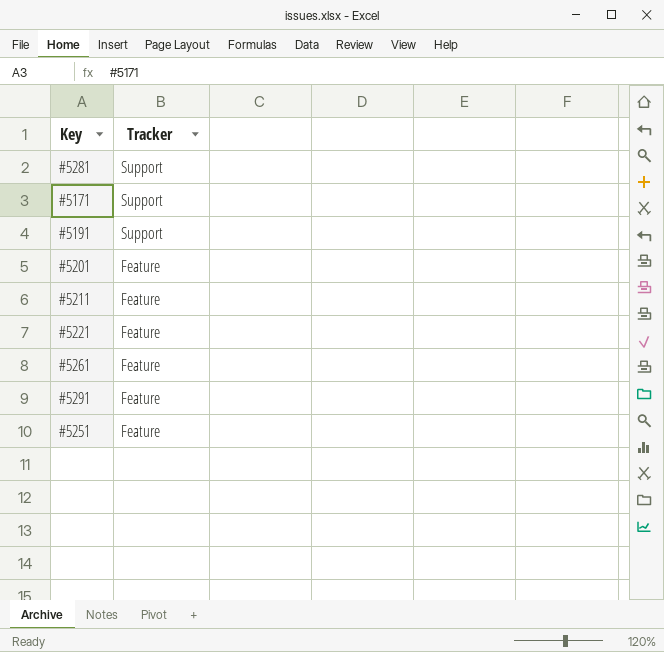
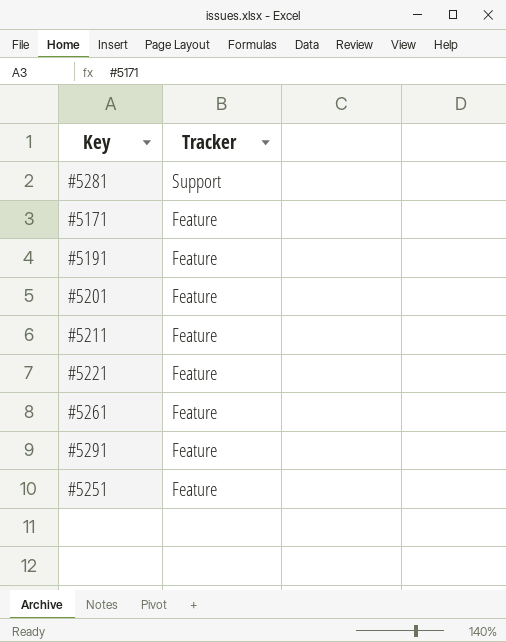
#5171 | Tracker: Support -> Feature
#5191 | Tracker: Support -> Feature

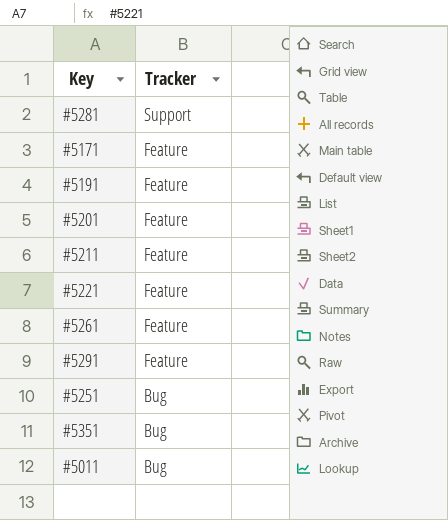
#5251 | Tracker: Feature -> Bug
row #5351: none -> Bug
row #5011: none -> Bug

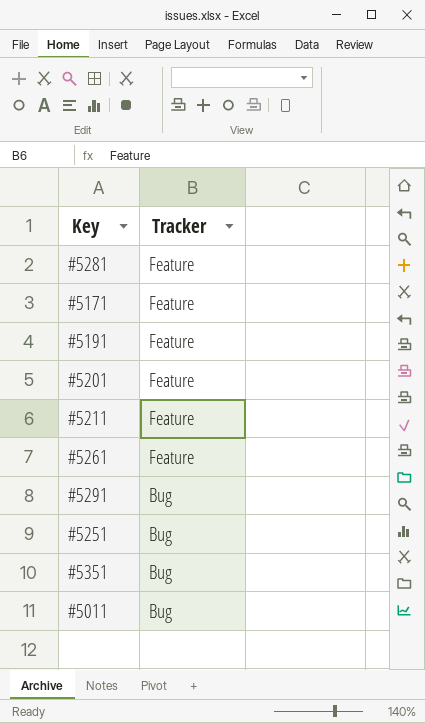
row #5221: Feature -> none
#5281 | Tracker: Support -> Feature
#5291 | Tracker: Feature -> Bug

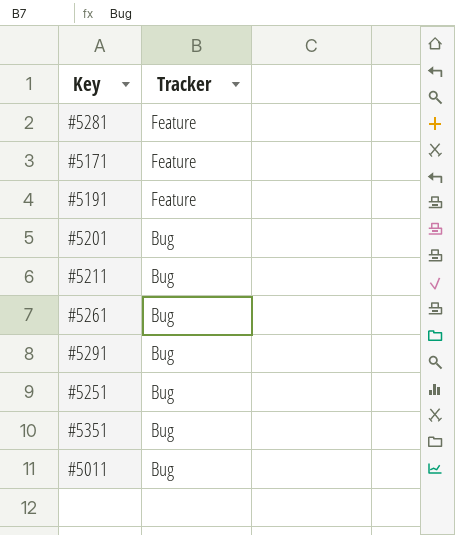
#5201 | Tracker: Feature -> Bug
#5211 | Tracker: Feature -> Bug
#5261 | Tracker: Feature -> Bug

